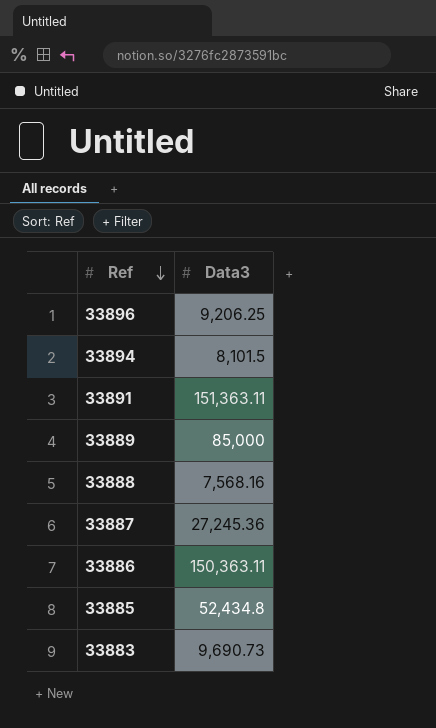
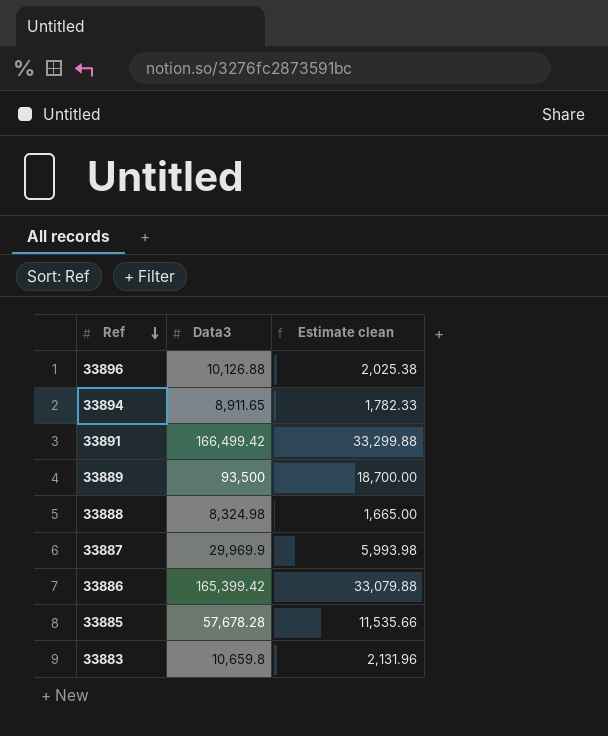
column Estimate clean | formula: none -> [Data3] * 0.2
33896 | Data3: 9,206.25 -> 10,126.88
33894 | Data3: 8,101.5 -> 8,911.65
33891 | Data3: 151,363.11 -> 166,499.42
33889 | Data3: 85,000 -> 93,500
33888 | Data3: 7,568.16 -> 8,324.98
33887 | Data3: 27,245.36 -> 29,969.9
33886 | Data3: 150,363.11 -> 165,399.42
33885 | Data3: 52,434.8 -> 57,678.28
33883 | Data3: 9,690.73 -> 10,659.8

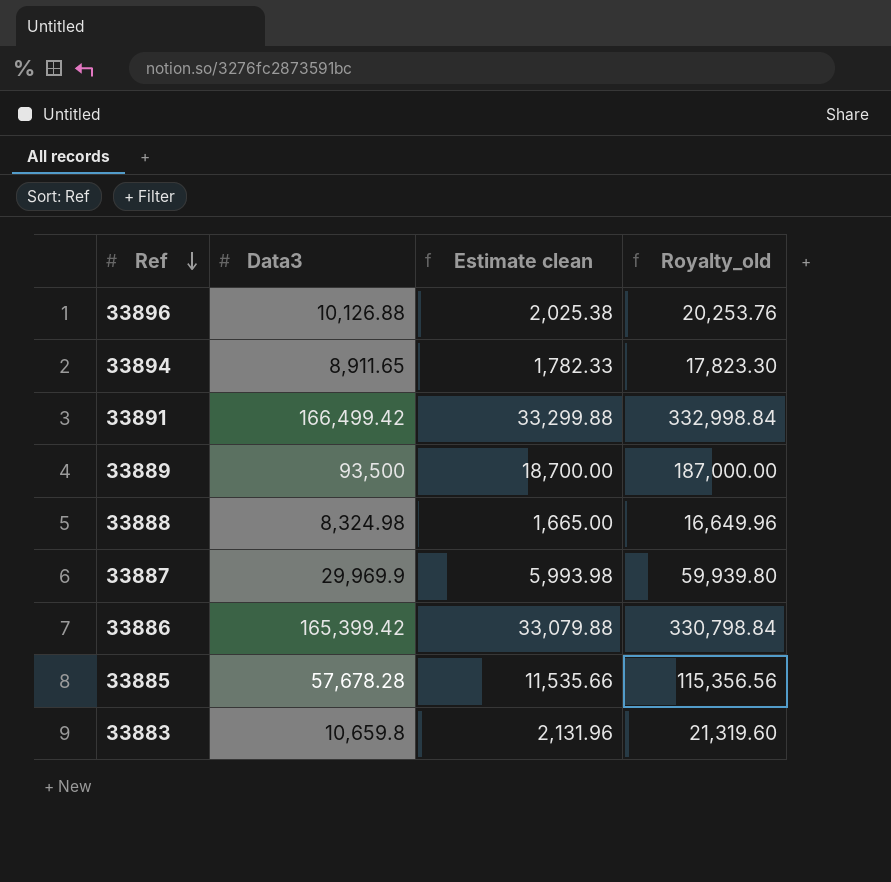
column Royalty_old | formula: none -> [Data3] * 2

